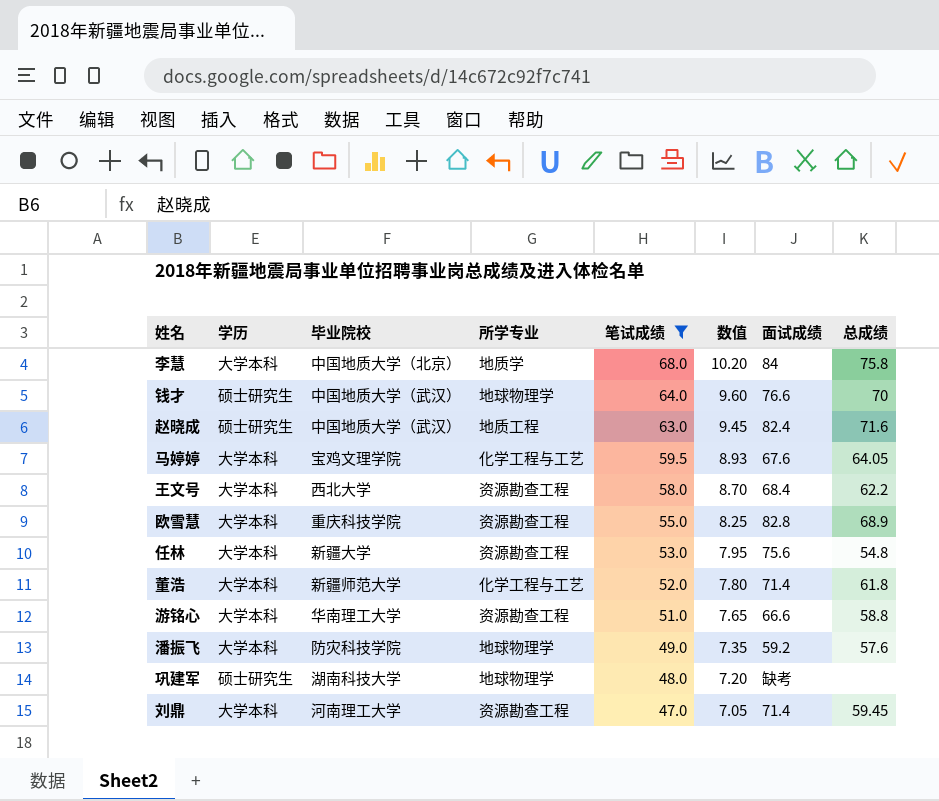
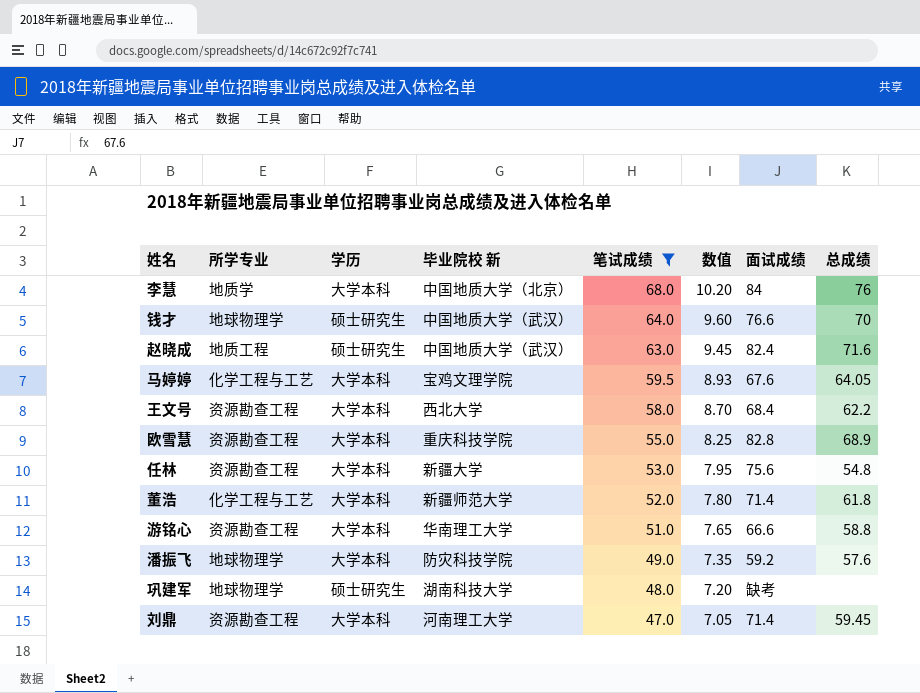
column 所学专业 | position: 4 -> 2
column name: 毕业院校 -> 毕业院校 新
李慧 | 总成绩: 75.8 -> 76

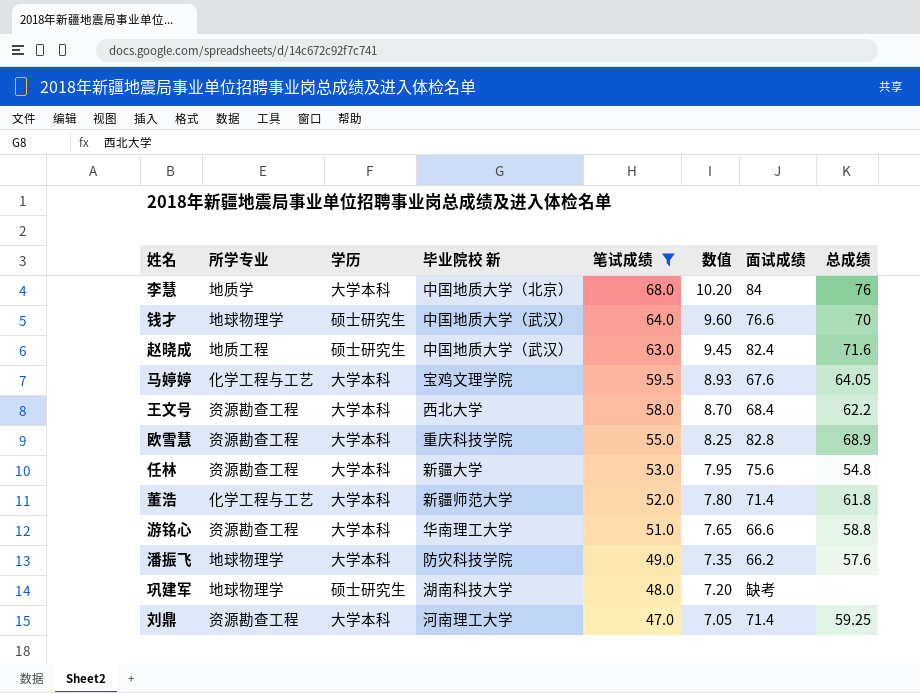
潘振飞 | 面试成绩: 59.2 -> 66.2
刘鼎 | 总成绩: 59.45 -> 59.25

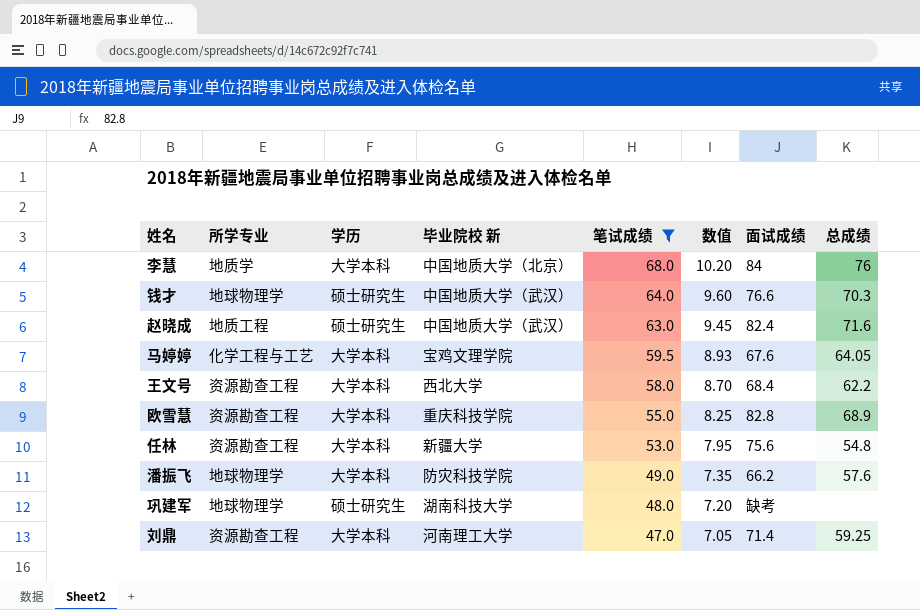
row 董浩: 化学工程与工艺 | 大学本科 | 新疆师范大学 | 52.0 | 7.80 | 71.4 | 61.8 -> none
row 游铭心: 资源勘查工程 | 大学本科 | 华南理工大学 | 51.0 | 7.65 | 66.6 | 58.8 -> none
钱才 | 总成绩: 70 -> 70.3

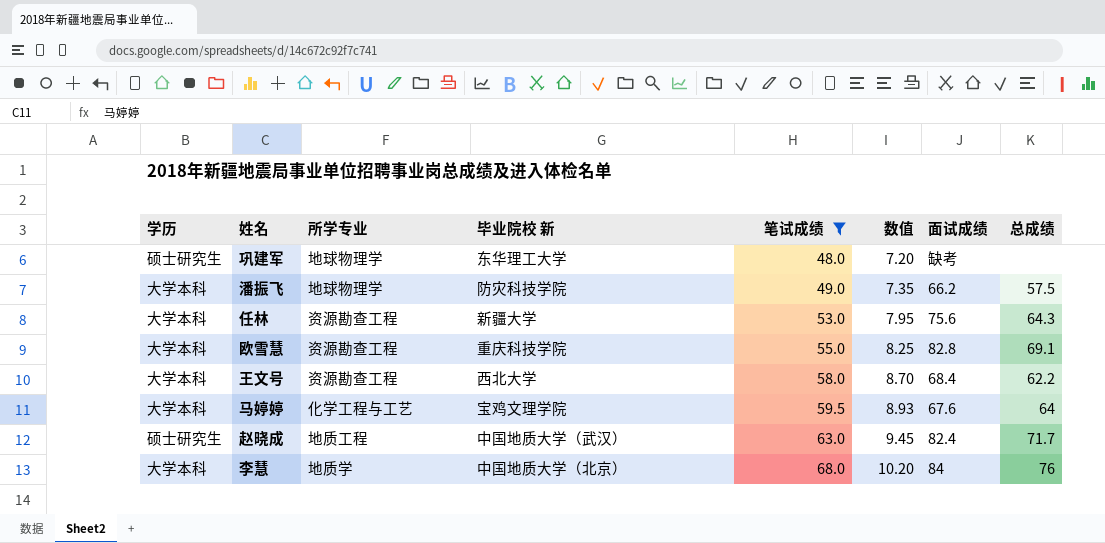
row order: 笔试成绩 descending -> 笔试成绩 ascending
column 学历 | position: 3 -> 1
row 钱才: 地球物理学 | 硕士研究生 | 中国地质大学（武汉） | 64.0 | 9.60 | 76.6 | 70.3 -> none
row 刘鼎: 资源勘查工程 | 大学本科 | 河南理工大学 | 47.0 | 7.05 | 71.4 | 59.25 -> none
巩建军 | 毕业院校 新: 湖南科技大学 -> 东华理工大学
潘振飞 | 总成绩: 57.6 -> 57.5
任林 | 总成绩: 54.8 -> 64.3
欧雪慧 | 总成绩: 68.9 -> 69.1
马婷婷 | 总成绩: 64.05 -> 64
赵晓成 | 总成绩: 71.6 -> 71.7

